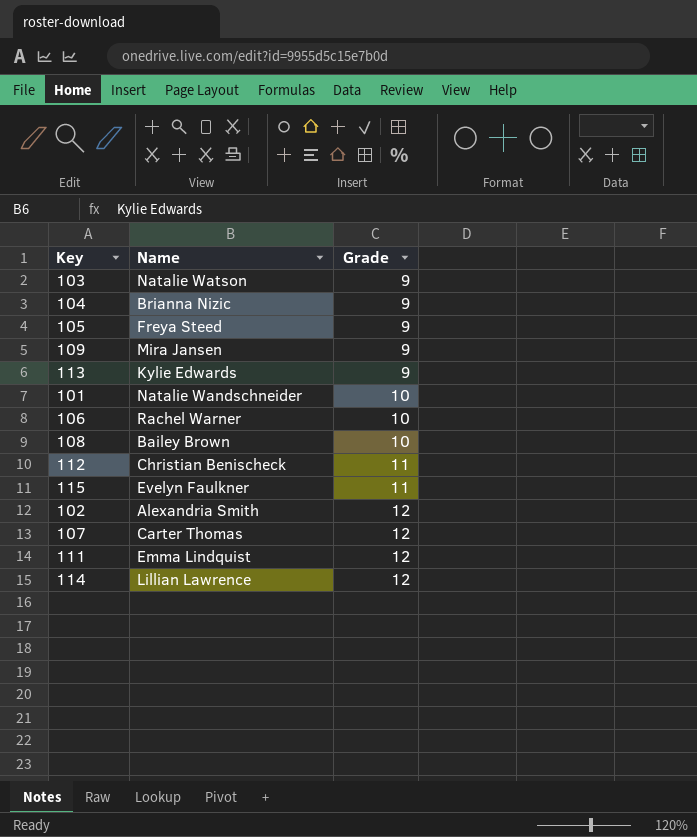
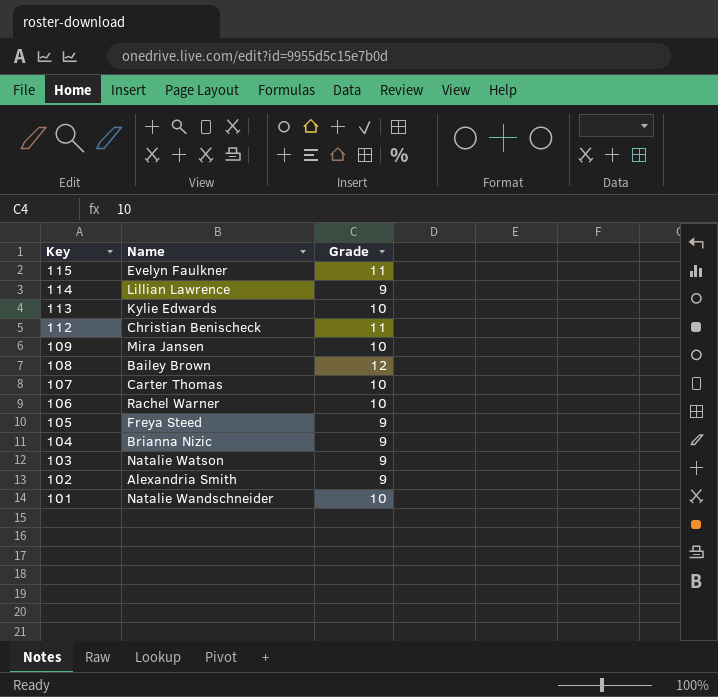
row order: Grade ascending -> Key descending
row 111: Emma Lindquist | 12 -> none
114 | Grade: 12 -> 9
113 | Grade: 9 -> 10
109 | Grade: 9 -> 10
108 | Grade: 10 -> 12
107 | Grade: 12 -> 10
102 | Grade: 12 -> 9

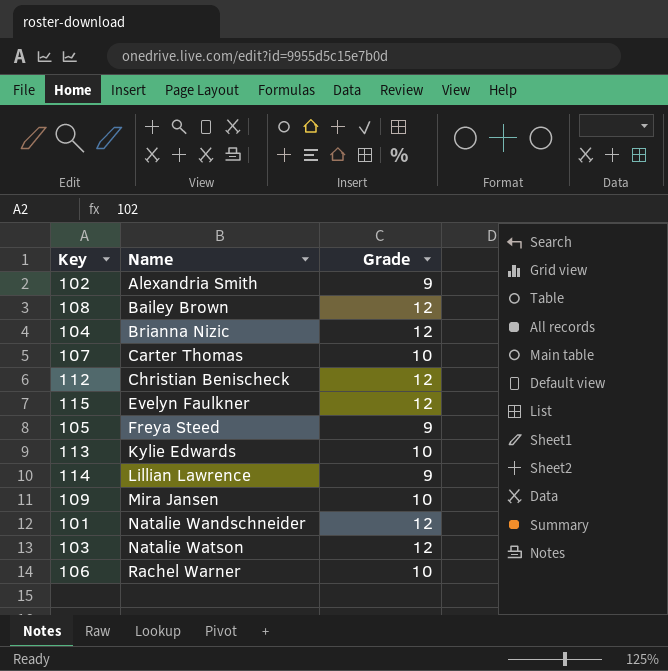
row order: Key descending -> Name ascending
104 | Grade: 9 -> 12
112 | Grade: 11 -> 12
115 | Grade: 11 -> 12
101 | Grade: 10 -> 12
103 | Grade: 9 -> 12

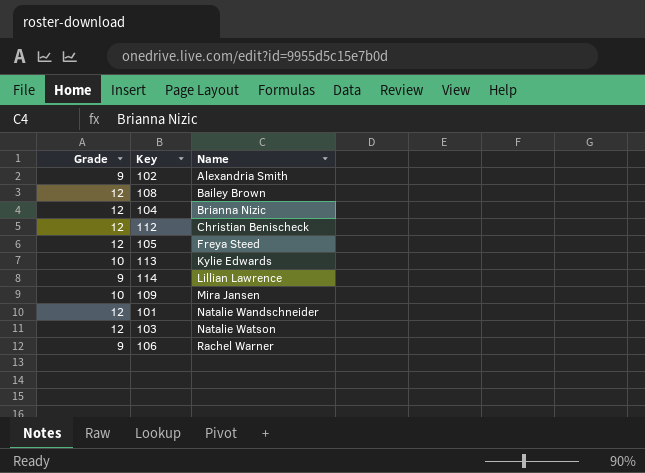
column Grade | position: 3 -> 1
row 107: Carter Thomas | 10 -> none
row 115: Evelyn Faulkner | 12 -> none
105 | Grade: 9 -> 12
106 | Grade: 10 -> 9

